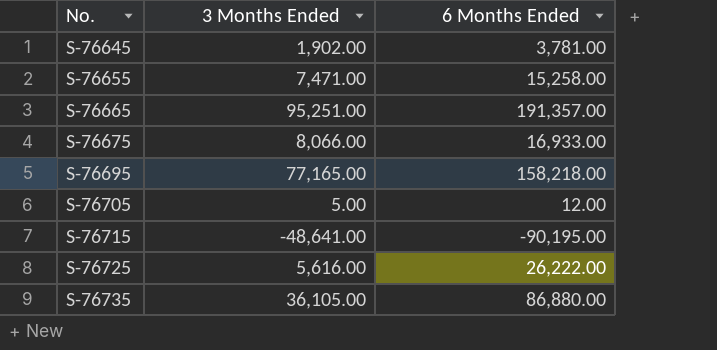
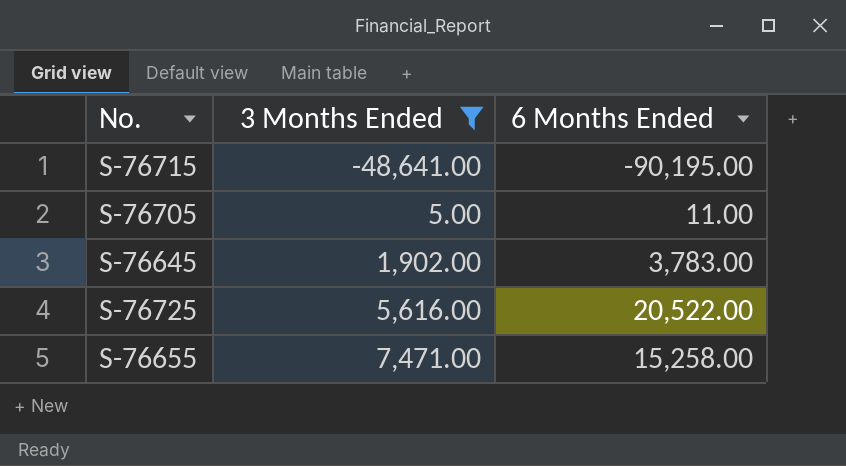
filter: none -> 3 Months Ended <= 7,471.00
row order: No. ascending -> 3 Months Ended ascending
S-76705 | 6 Months Ended: 12.00 -> 11.00
S-76645 | 6 Months Ended: 3,781.00 -> 3,783.00
S-76725 | 6 Months Ended: 26,222.00 -> 20,522.00

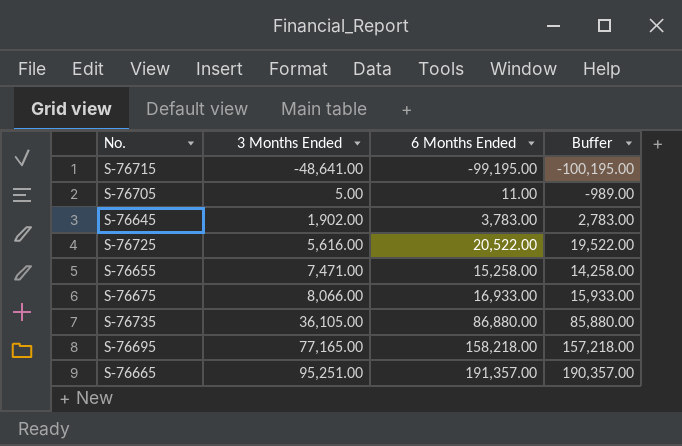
filter: 3 Months Ended <= 7,471.00 -> none
column Buffer | formula: none -> [6 Months Ended] - 1000
S-76715 | 6 Months Ended: -90,195.00 -> -99,195.00

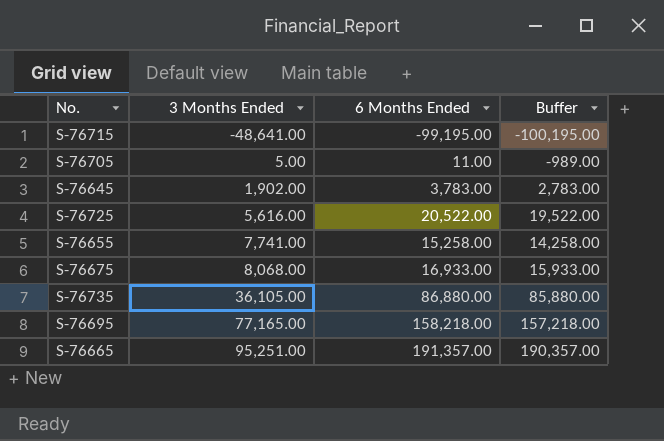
S-76655 | 3 Months Ended: 7,471.00 -> 7,741.00
S-76675 | 3 Months Ended: 8,066.00 -> 8,068.00

